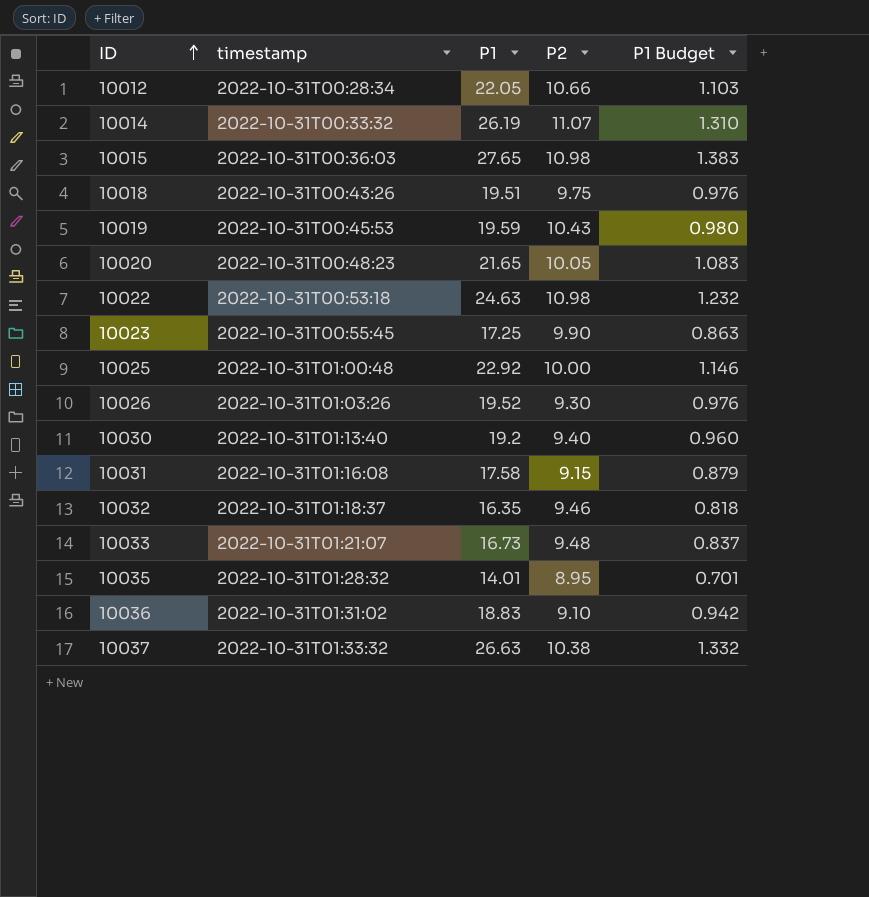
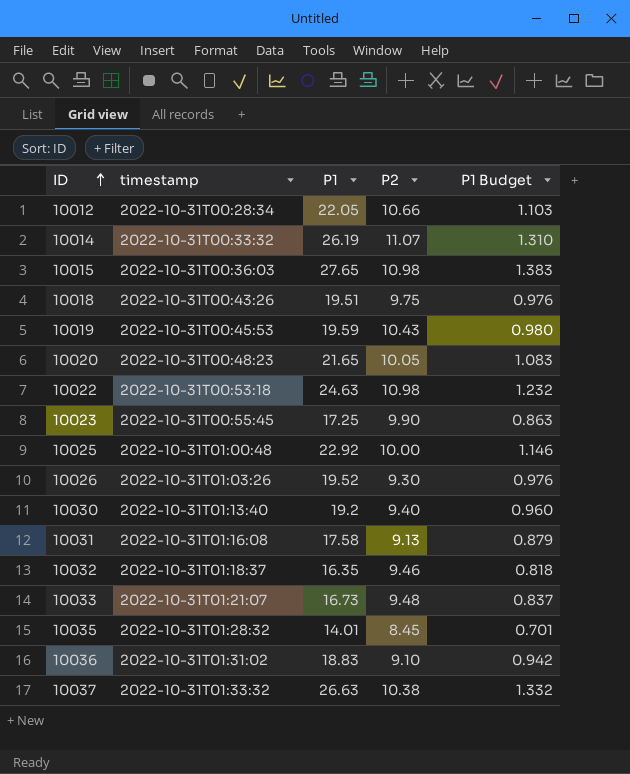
10031 | P2: 9.15 -> 9.13
10035 | P2: 8.95 -> 8.45

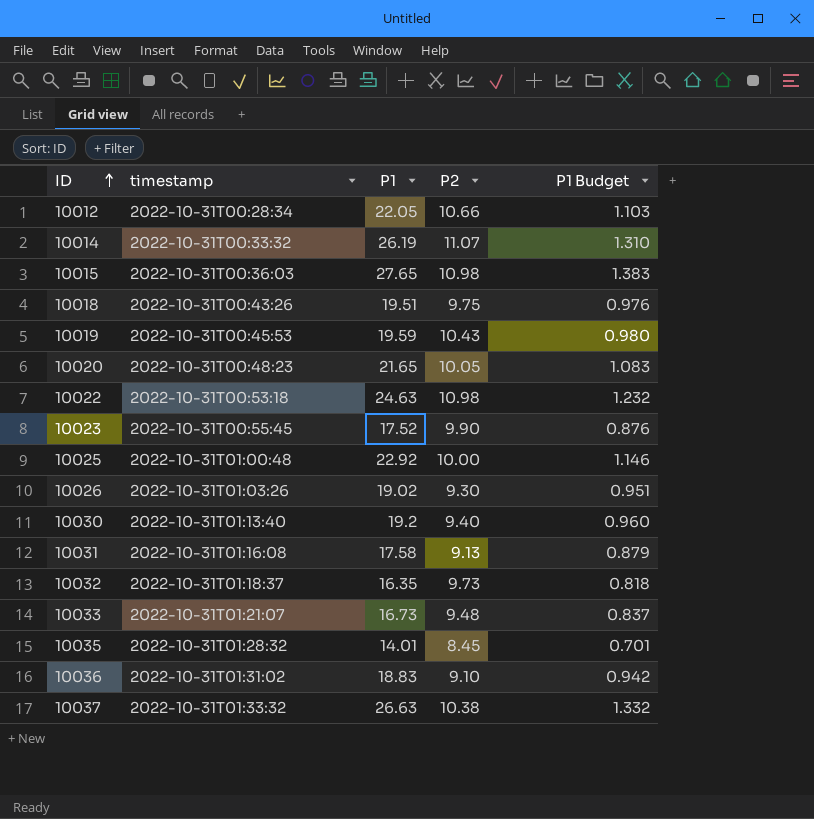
10023 | P1: 17.25 -> 17.52
10023 | P1 Budget: 0.863 -> 0.876
10026 | P1: 19.52 -> 19.02
10026 | P1 Budget: 0.976 -> 0.951
10032 | P2: 9.46 -> 9.73

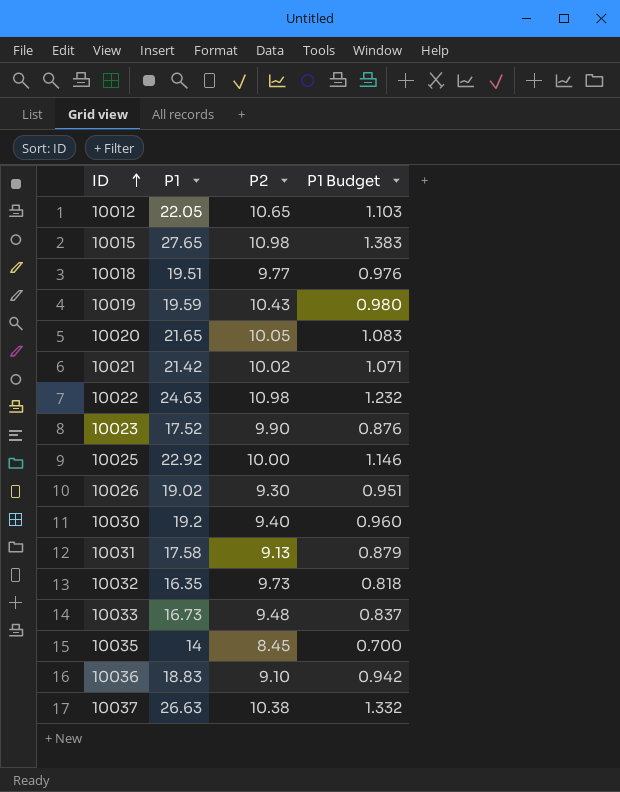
column timestamp | position: 2 -> none
row 10014: 2022-10-31T00:33:32 | 26.19 | 11.07 | 1.310 -> none
10012 | P2: 10.66 -> 10.65
10018 | P2: 9.75 -> 9.77
row 10021: none -> 21.42 | 10.02 | 1.071
10035 | P1: 14.01 -> 14
10035 | P1 Budget: 0.701 -> 0.700

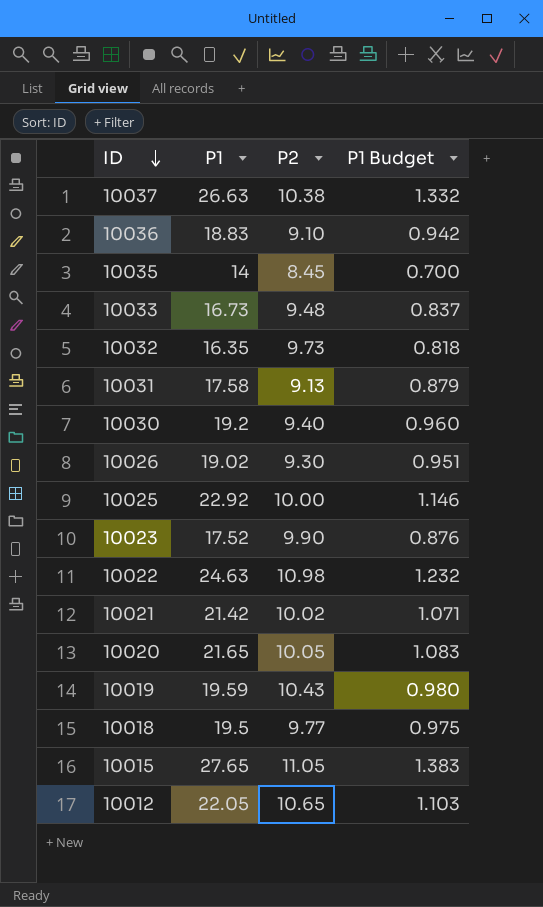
row order: ID ascending -> ID descending
10018 | P1: 19.51 -> 19.5
10018 | P1 Budget: 0.976 -> 0.975
10015 | P2: 10.98 -> 11.05

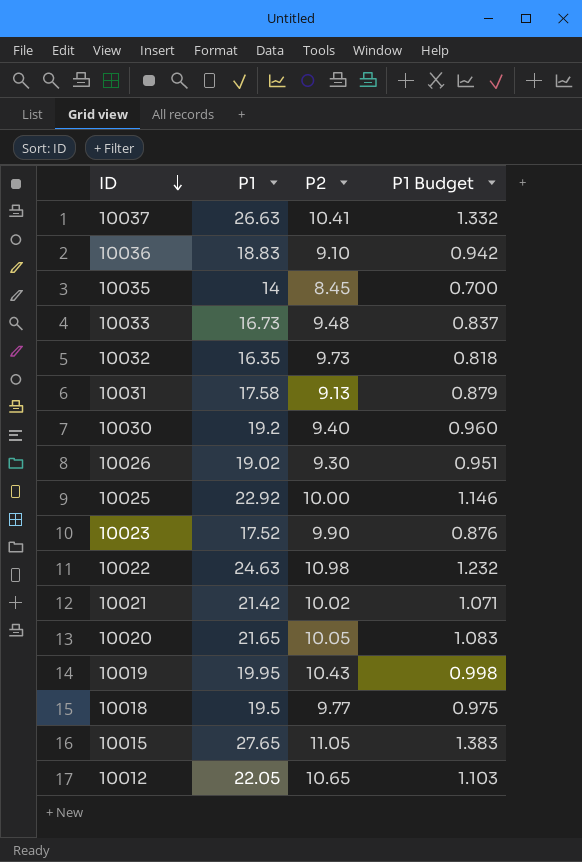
10037 | P2: 10.38 -> 10.41
10019 | P1: 19.59 -> 19.95
10019 | P1 Budget: 0.980 -> 0.998

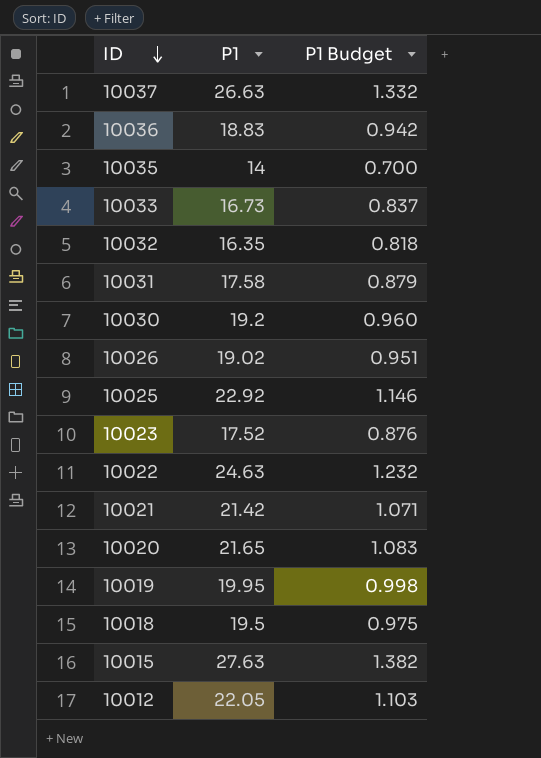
column P2 | position: 3 -> none
10015 | P1: 27.65 -> 27.63
10015 | P1 Budget: 1.383 -> 1.382

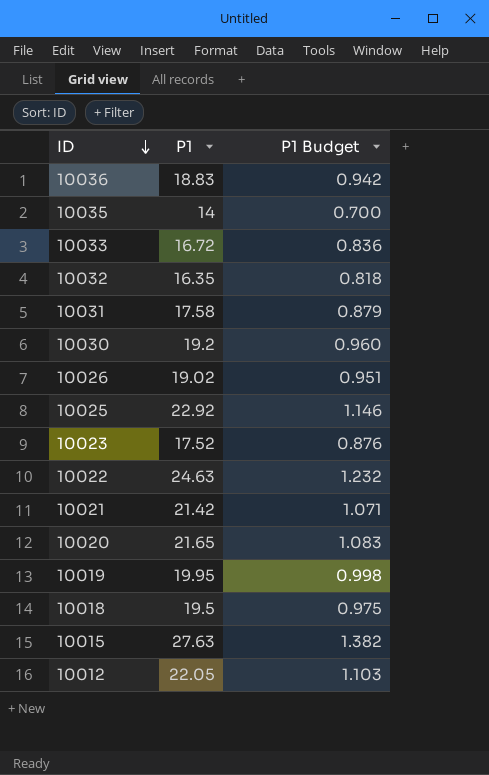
row 10037: 26.63 | 1.332 -> none
10033 | P1: 16.73 -> 16.72
10033 | P1 Budget: 0.837 -> 0.836

